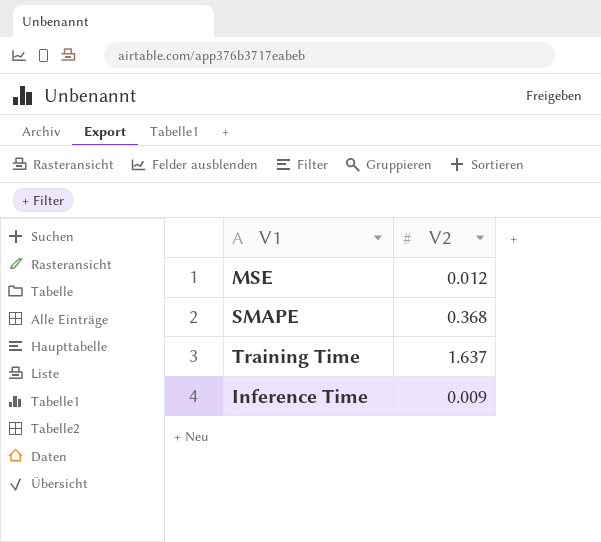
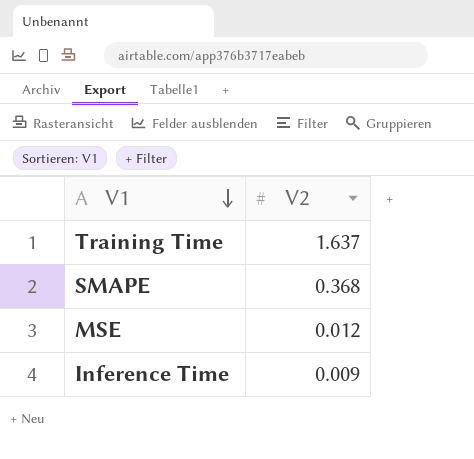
row order: none -> V1 descending

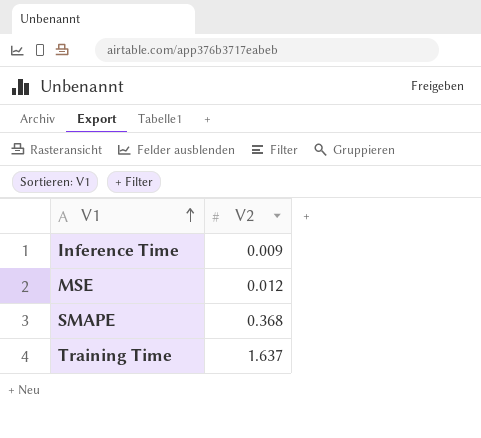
row order: V1 descending -> V1 ascending

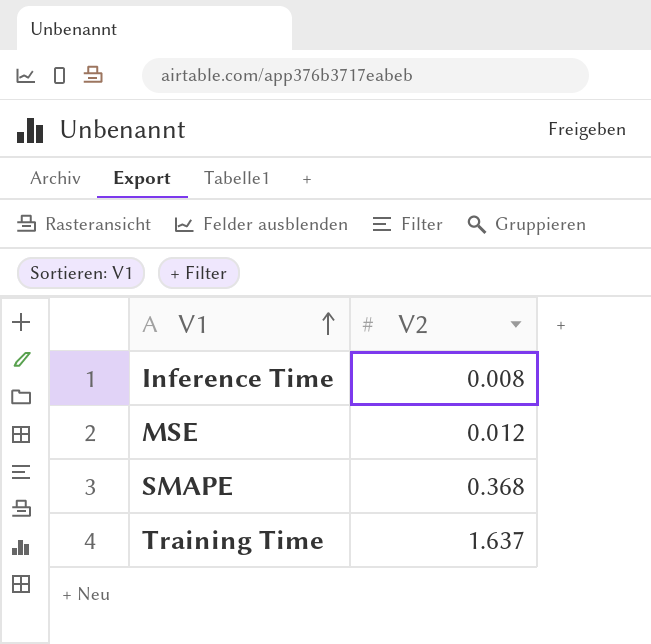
Inference Time | V2: 0.009 -> 0.008

